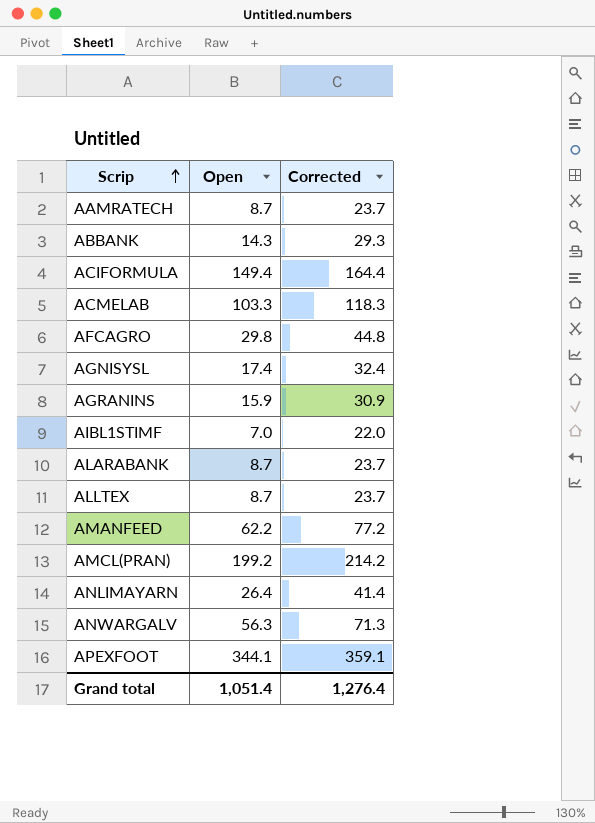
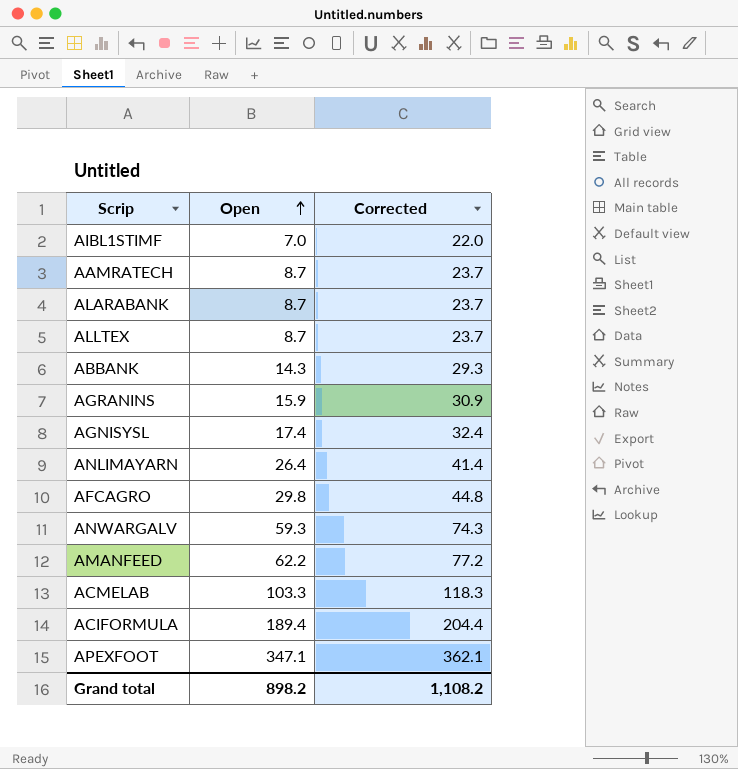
row order: Scrip ascending -> Open ascending
row AMCL(PRAN): 199.2 | 214.2 -> none
ANWARGALV | Open: 56.3 -> 59.3
ANWARGALV | Corrected: 71.3 -> 74.3
ACIFORMULA | Open: 149.4 -> 189.4
ACIFORMULA | Corrected: 164.4 -> 204.4
APEXFOOT | Open: 344.1 -> 347.1
APEXFOOT | Corrected: 359.1 -> 362.1
Grand total | Open: 1,051.4 -> 898.2
Grand total | Corrected: 1,276.4 -> 1,108.2

